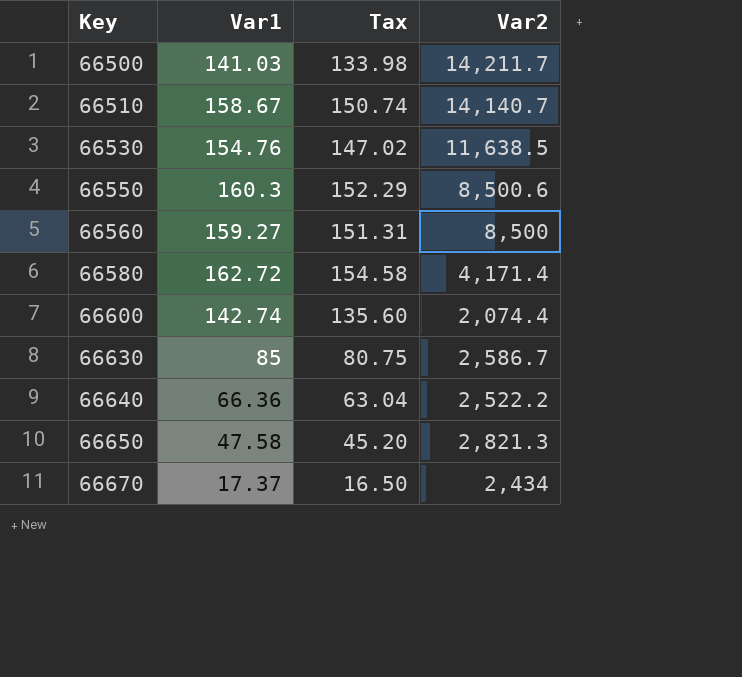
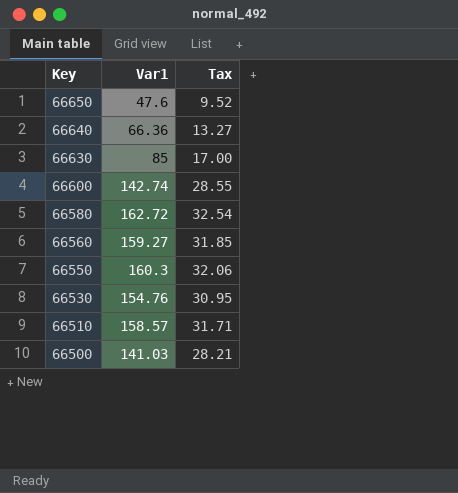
row order: Key ascending -> Key descending
column Var2 | position: 4 -> none
column Tax | formula: [Var1] * 0.95 -> [Var1] * 0.2
row 66670: 17.37 | 16.50 | 2,434 -> none
66650 | Var1: 47.58 -> 47.6
66510 | Var1: 158.67 -> 158.57

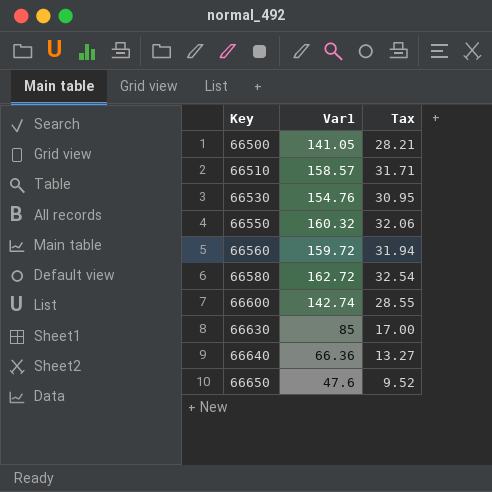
row order: Key descending -> Key ascending
66500 | Var1: 141.03 -> 141.05
66550 | Var1: 160.3 -> 160.32
66560 | Var1: 159.27 -> 159.72
66560 | Tax: 31.85 -> 31.94

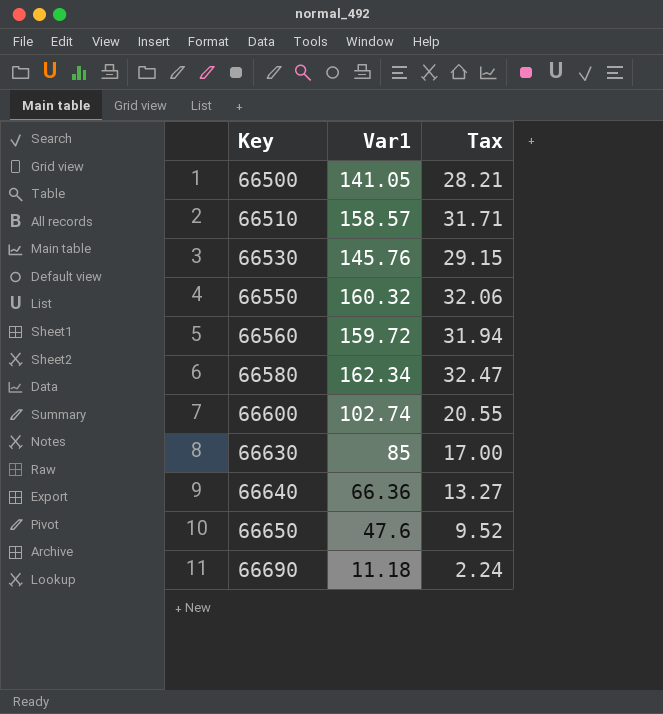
66530 | Var1: 154.76 -> 145.76
66530 | Tax: 30.95 -> 29.15
66580 | Var1: 162.72 -> 162.34
66580 | Tax: 32.54 -> 32.47
66600 | Var1: 142.74 -> 102.74
66600 | Tax: 28.55 -> 20.55
row 66690: none -> 11.18 | 2.24

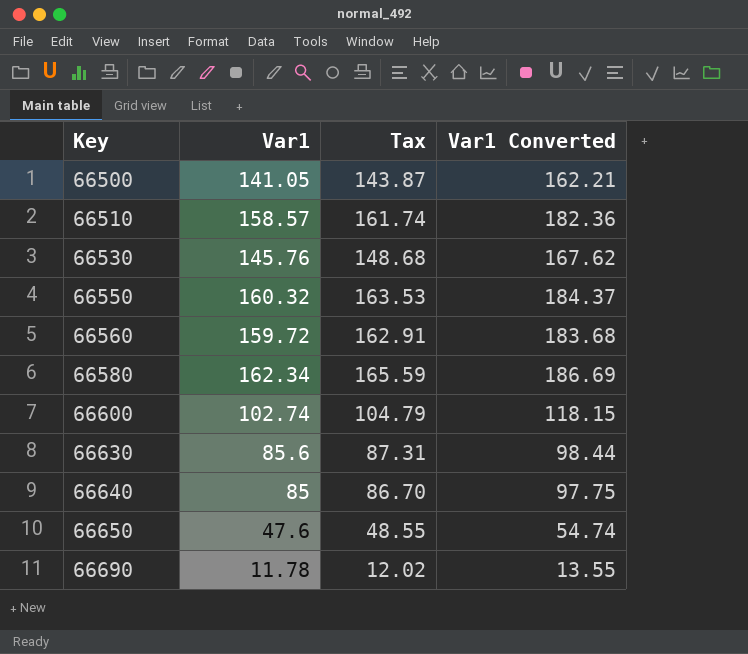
column Tax | formula: [Var1] * 0.2 -> [Var1] * 1.02
column Var1 Converted | formula: none -> [Var1] * 1.15
66630 | Var1: 85 -> 85.6
66640 | Var1: 66.36 -> 85
66690 | Var1: 11.18 -> 11.78

